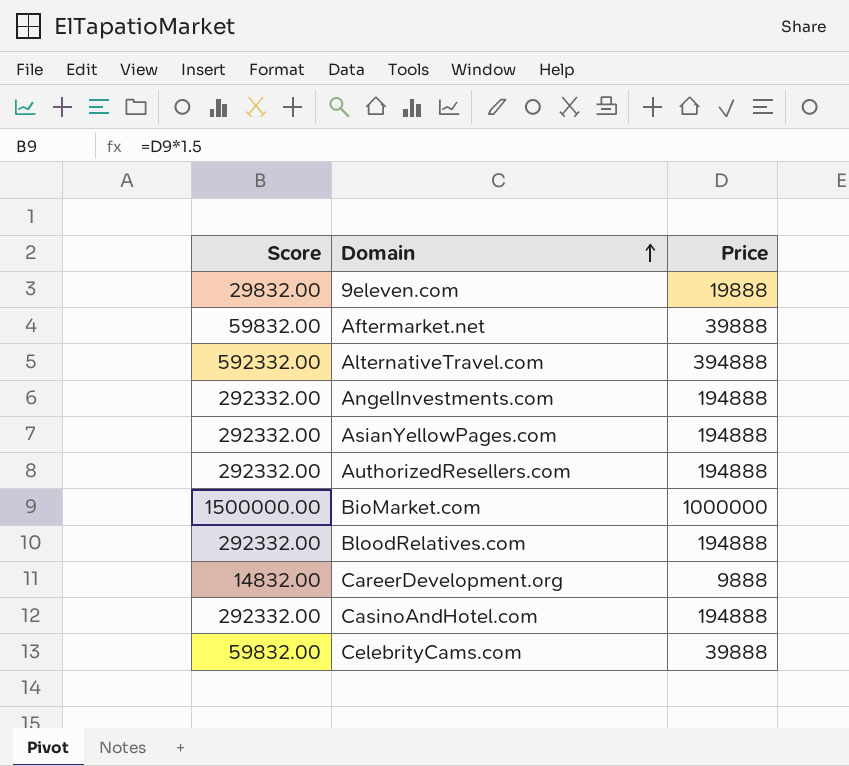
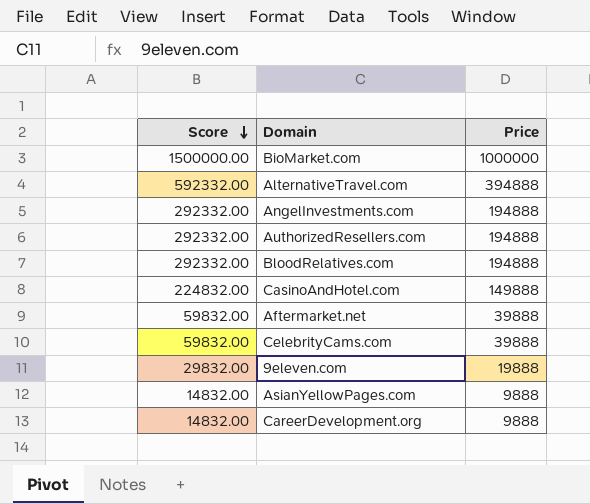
row order: Domain ascending -> Score descending
CasinoAndHotel.com | Score: 292332.00 -> 224832.00
CasinoAndHotel.com | Price: 194888 -> 149888
AsianYellowPages.com | Score: 292332.00 -> 14832.00
AsianYellowPages.com | Price: 194888 -> 9888

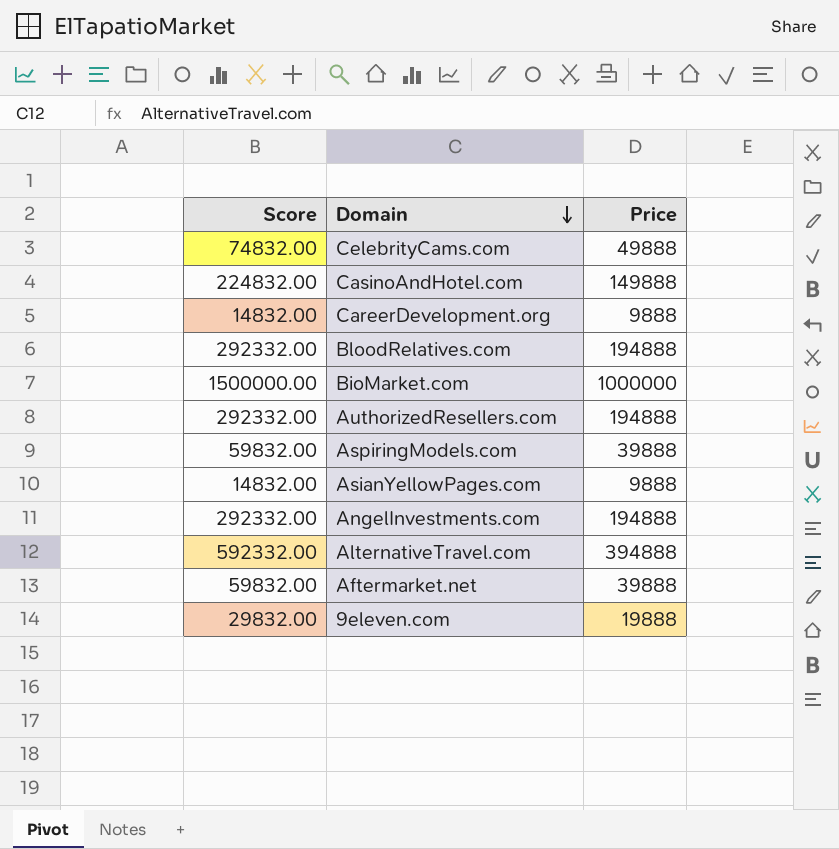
row order: Score descending -> Domain descending
CelebrityCams.com | Score: 59832.00 -> 74832.00
CelebrityCams.com | Price: 39888 -> 49888
row AspiringModels.com: none -> 59832.00 | 39888

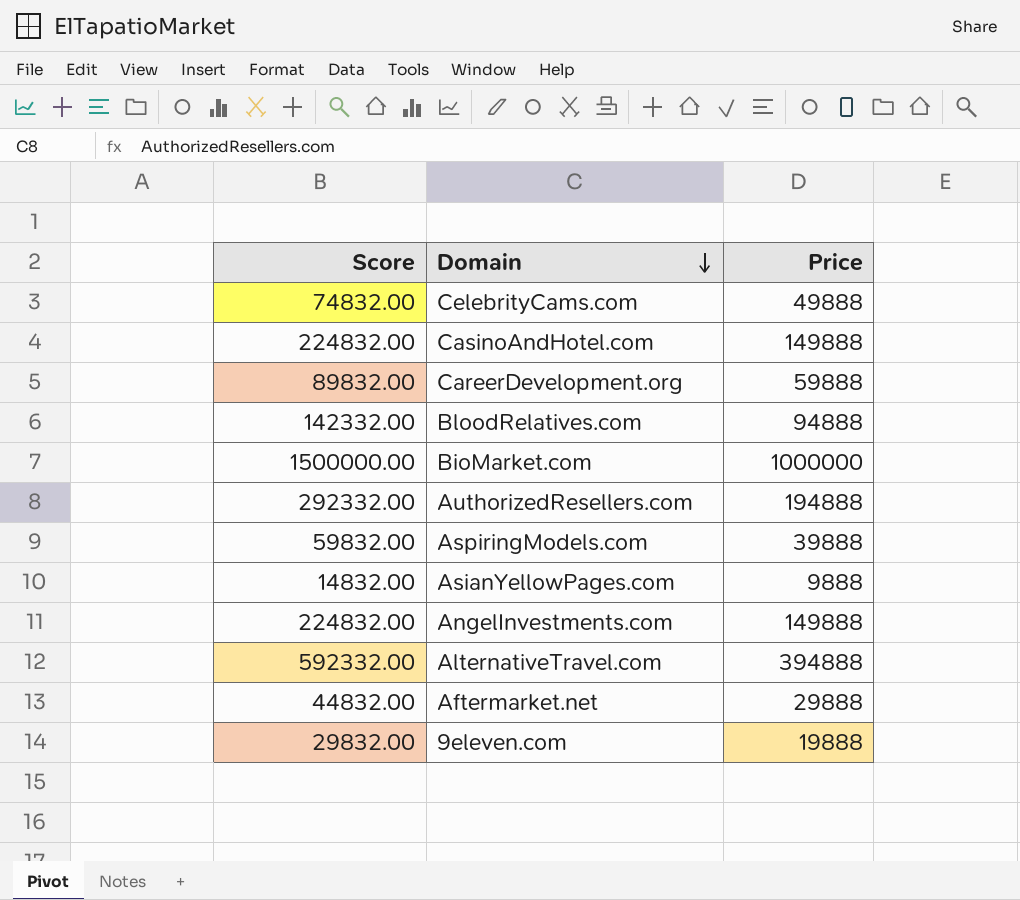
CareerDevelopment.org | Score: 14832.00 -> 89832.00
CareerDevelopment.org | Price: 9888 -> 59888
BloodRelatives.com | Score: 292332.00 -> 142332.00
BloodRelatives.com | Price: 194888 -> 94888
AngelInvestments.com | Score: 292332.00 -> 224832.00
AngelInvestments.com | Price: 194888 -> 149888
Aftermarket.net | Score: 59832.00 -> 44832.00
Aftermarket.net | Price: 39888 -> 29888

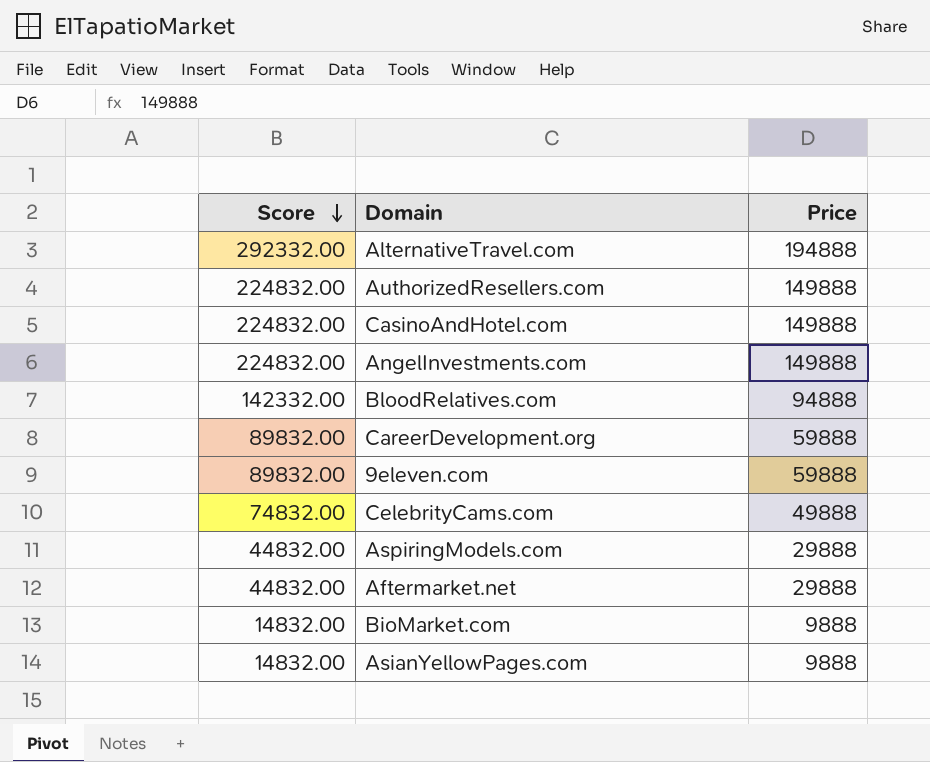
row order: Domain descending -> Score descending
AlternativeTravel.com | Score: 592332.00 -> 292332.00
AlternativeTravel.com | Price: 394888 -> 194888
AuthorizedResellers.com | Score: 292332.00 -> 224832.00
AuthorizedResellers.com | Price: 194888 -> 149888
9eleven.com | Score: 29832.00 -> 89832.00
9eleven.com | Price: 19888 -> 59888
AspiringModels.com | Score: 59832.00 -> 44832.00
AspiringModels.com | Price: 39888 -> 29888
BioMarket.com | Score: 1500000.00 -> 14832.00
BioMarket.com | Price: 1000000 -> 9888

